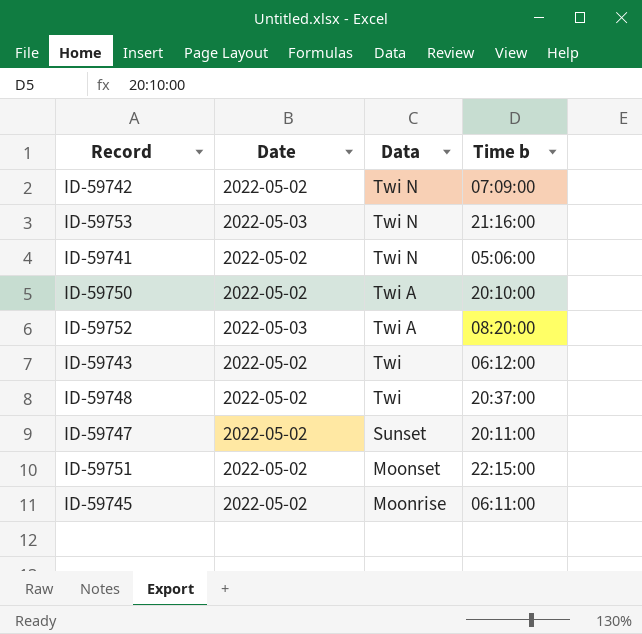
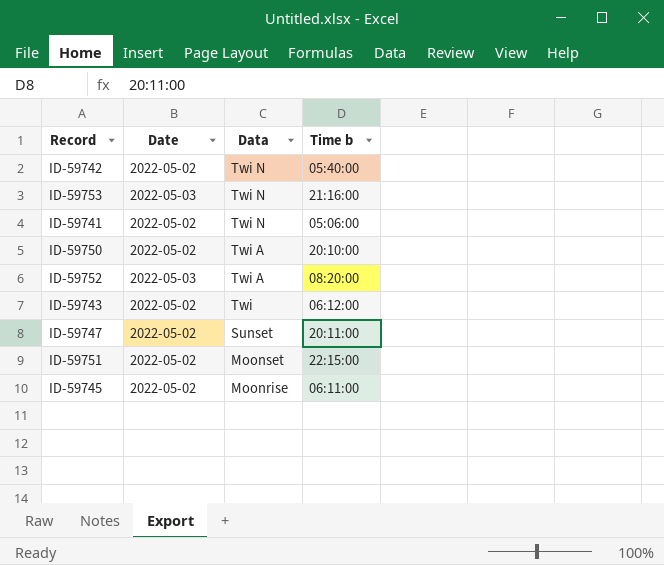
row ID-59748: 2022-05-02 | Twi | 20:37:00 -> none
ID-59742 | Time b: 07:09:00 -> 05:40:00

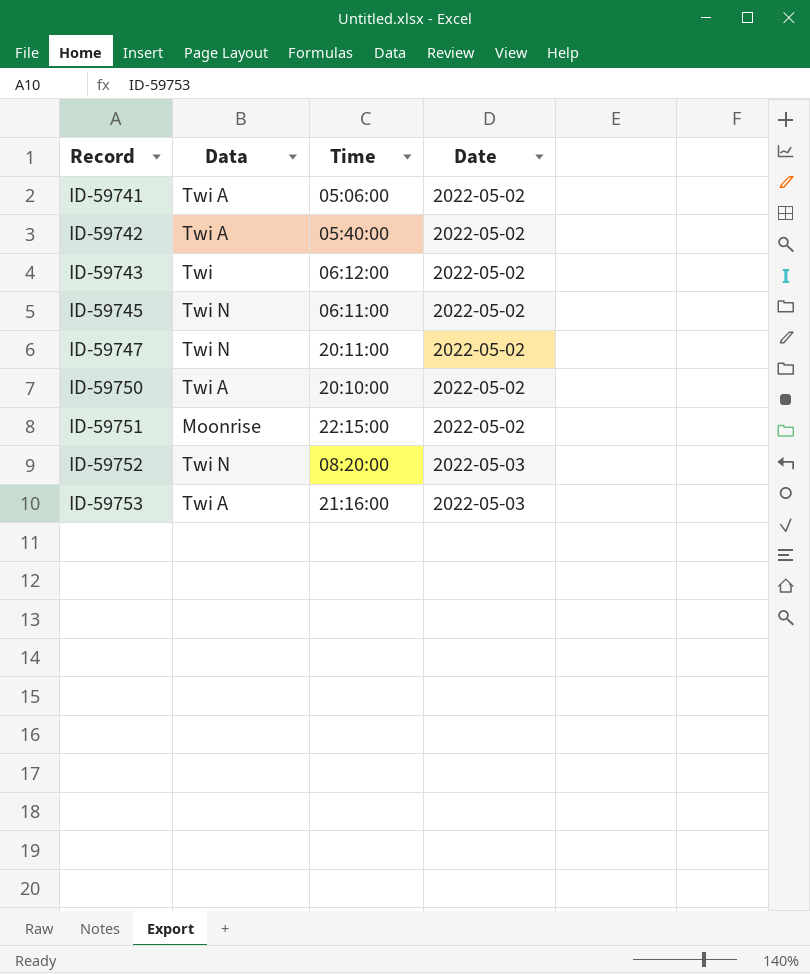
row order: Data descending -> Record ascending
column name: Time b -> Time
column Date | position: 2 -> 4
ID-59741 | Data: Twi N -> Twi A
ID-59742 | Data: Twi N -> Twi A
ID-59745 | Data: Moonrise -> Twi N
ID-59747 | Data: Sunset -> Twi N
ID-59751 | Data: Moonset -> Moonrise
ID-59752 | Data: Twi A -> Twi N
ID-59753 | Data: Twi N -> Twi A

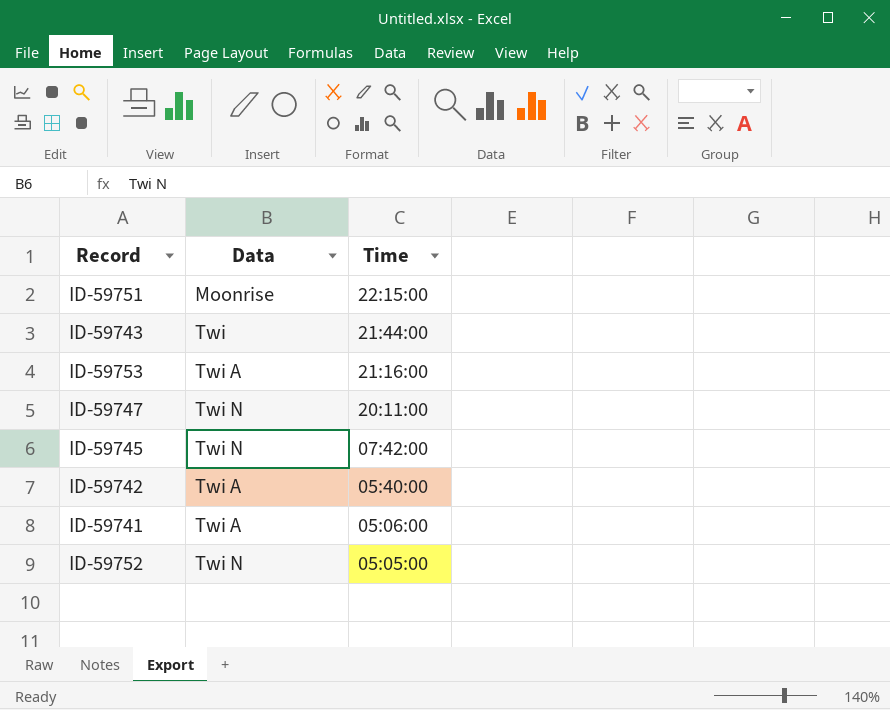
row order: Record ascending -> Time descending
column Date | position: 4 -> none
row ID-59750: Twi A | 20:10:00 | 2022-05-02 -> none
ID-59743 | Time: 06:12:00 -> 21:44:00
ID-59745 | Time: 06:11:00 -> 07:42:00
ID-59752 | Time: 08:20:00 -> 05:05:00

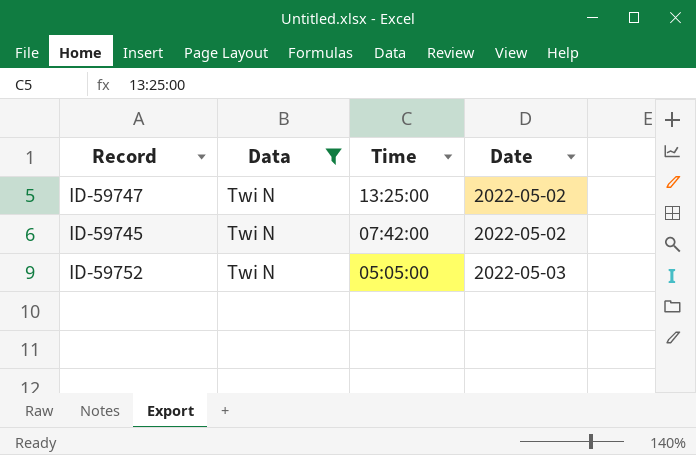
filter: none -> Data = Twi N
column Date | position: none -> 4
ID-59747 | Time: 20:11:00 -> 13:25:00

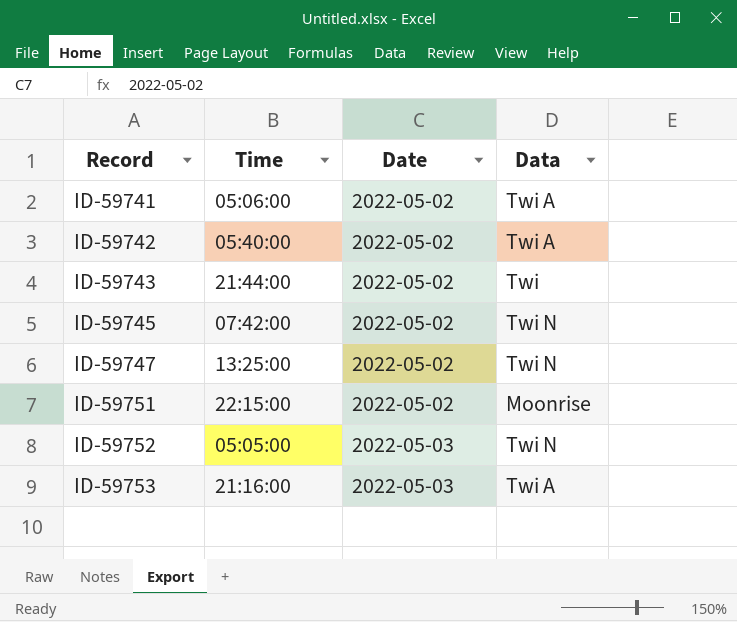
filter: Data = Twi N -> none
row order: Time descending -> Record ascending
column Data | position: 2 -> 4

